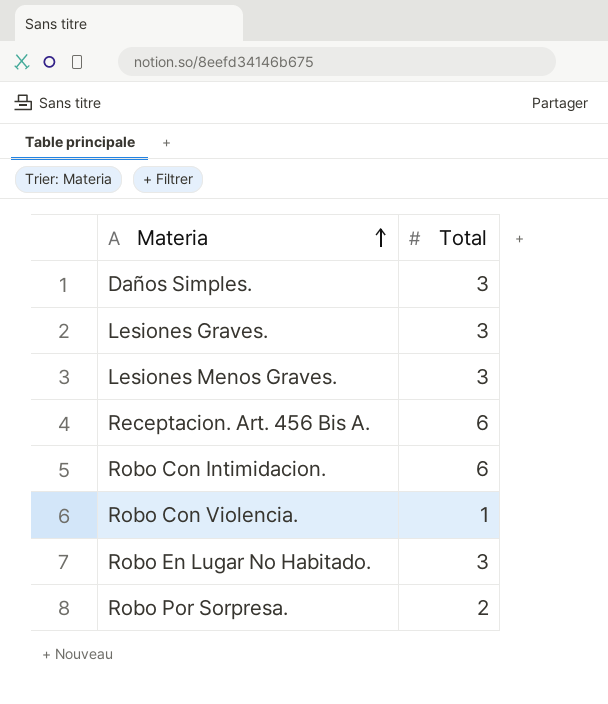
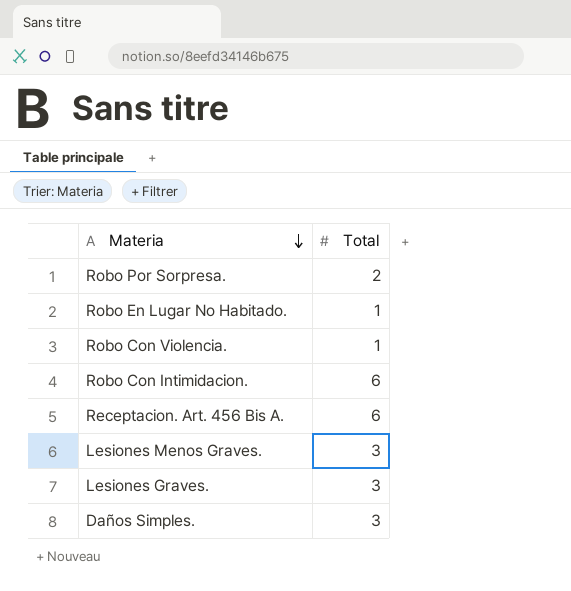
row order: Materia ascending -> Materia descending
Robo En Lugar No Habitado. | Total: 3 -> 1

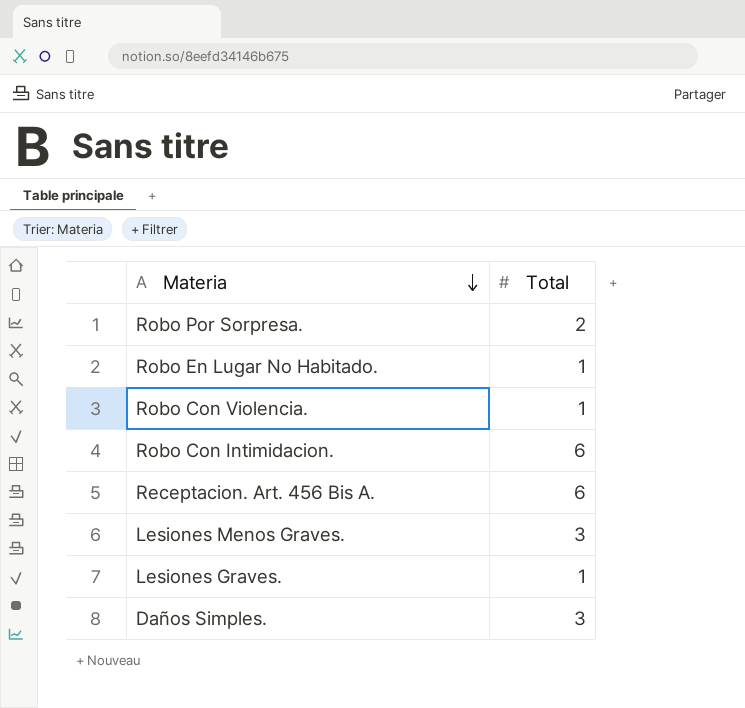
Lesiones Graves. | Total: 3 -> 1

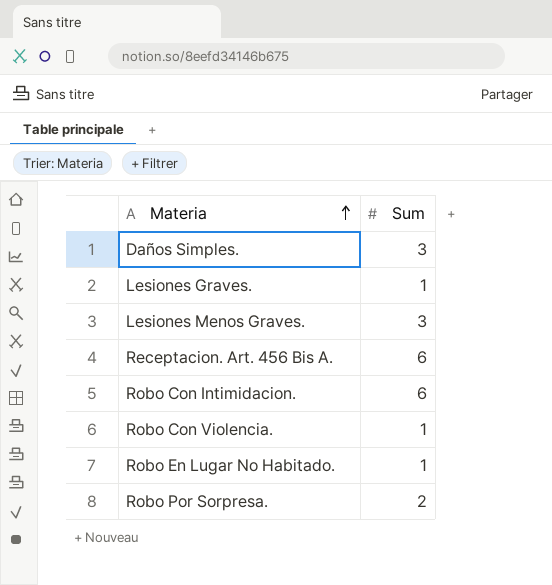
row order: Materia descending -> Materia ascending
column name: Total -> Sum

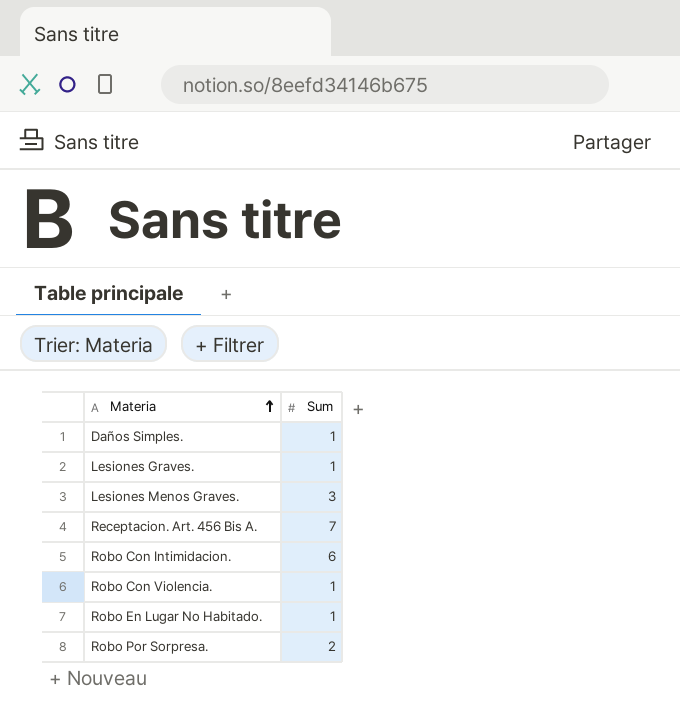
Daños Simples. | Sum: 3 -> 1
Receptacion. Art. 456 Bis A. | Sum: 6 -> 7

